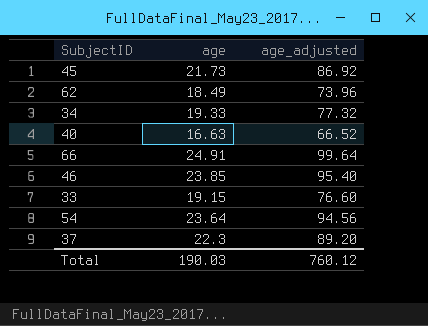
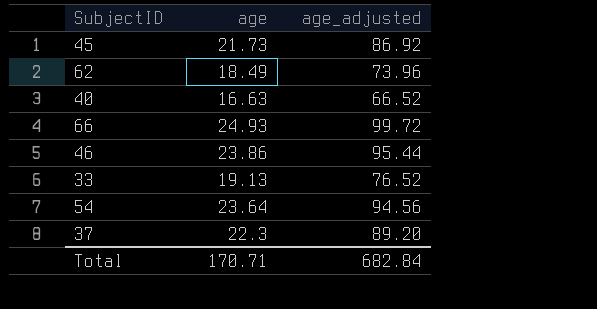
row 34: 19.33 | 77.32 -> none
66 | age: 24.91 -> 24.93
66 | age_adjusted: 99.64 -> 99.72
46 | age: 23.85 -> 23.86
46 | age_adjusted: 95.40 -> 95.44
33 | age: 19.15 -> 19.13
33 | age_adjusted: 76.60 -> 76.52
Total | age: 190.03 -> 170.71
Total | age_adjusted: 760.12 -> 682.84

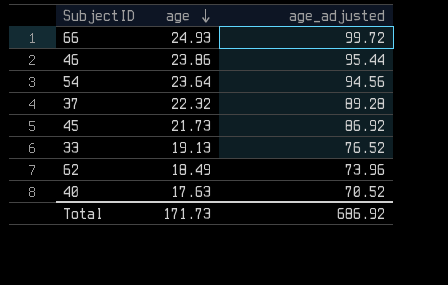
row order: none -> age descending
37 | age: 22.3 -> 22.32
37 | age_adjusted: 89.20 -> 89.28
40 | age: 16.63 -> 17.63
40 | age_adjusted: 66.52 -> 70.52
Total | age: 170.71 -> 171.73
Total | age_adjusted: 682.84 -> 686.92

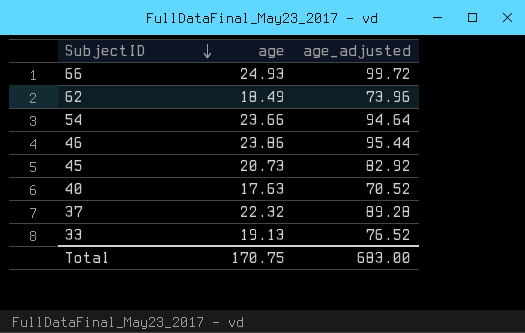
row order: age descending -> SubjectID descending
54 | age: 23.64 -> 23.66
54 | age_adjusted: 94.56 -> 94.64
45 | age: 21.73 -> 20.73
45 | age_adjusted: 86.92 -> 82.92
Total | age: 171.73 -> 170.75
Total | age_adjusted: 686.92 -> 683.00

